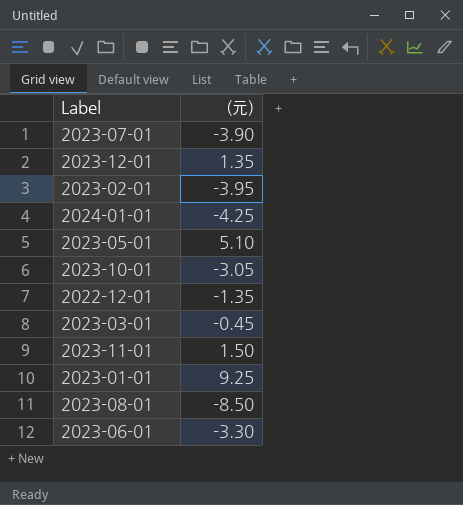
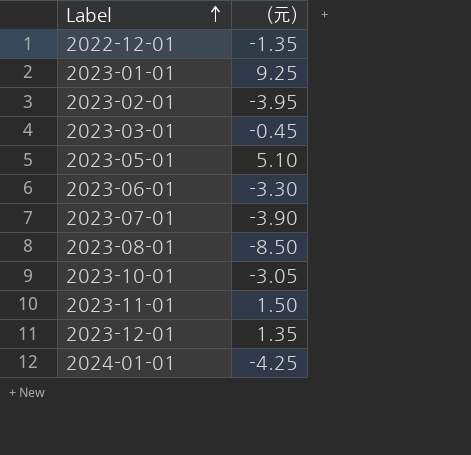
row order: none -> Label ascending

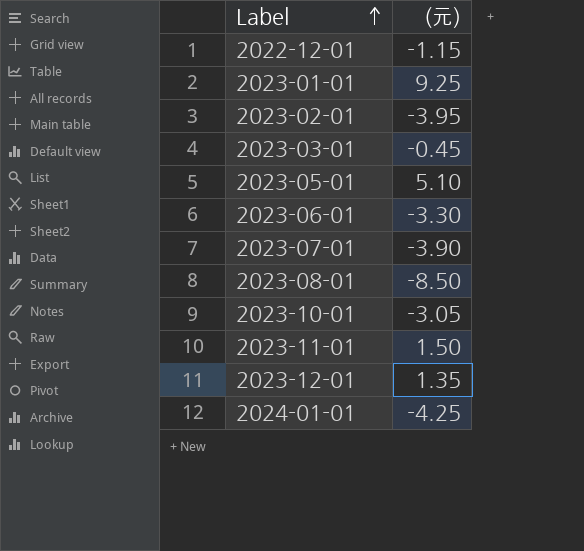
2022-12-01 | (元): -1.35 -> -1.15

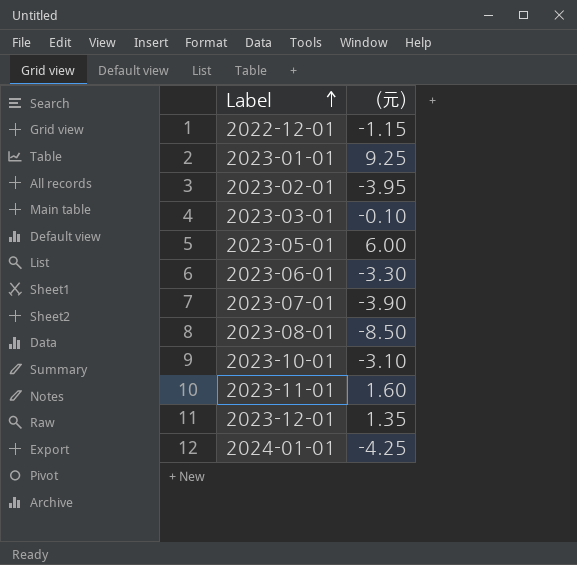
2023-03-01 | (元): -0.45 -> -0.10
2023-05-01 | (元): 5.10 -> 6.00
2023-10-01 | (元): -3.05 -> -3.10
2023-11-01 | (元): 1.50 -> 1.60

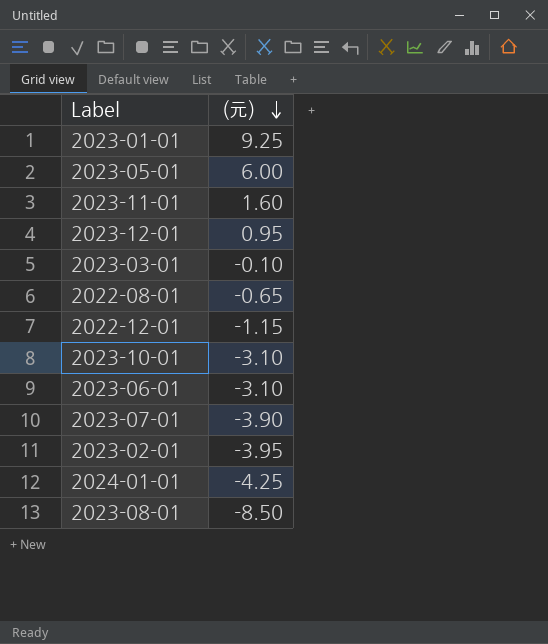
row order: Label ascending -> (元) descending
2023-12-01 | (元): 1.35 -> 0.95
row 2022-08-01: none -> -0.65
2023-06-01 | (元): -3.30 -> -3.10

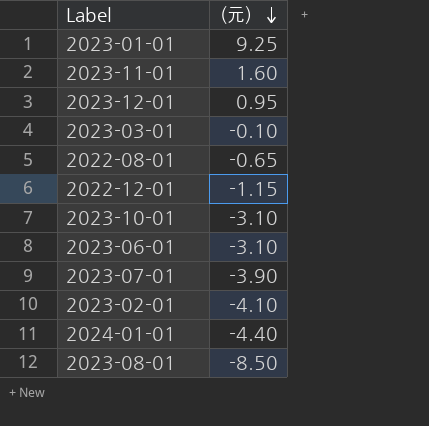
row 2023-05-01: 6.00 -> none
2023-02-01 | (元): -3.95 -> -4.10
2024-01-01 | (元): -4.25 -> -4.40

